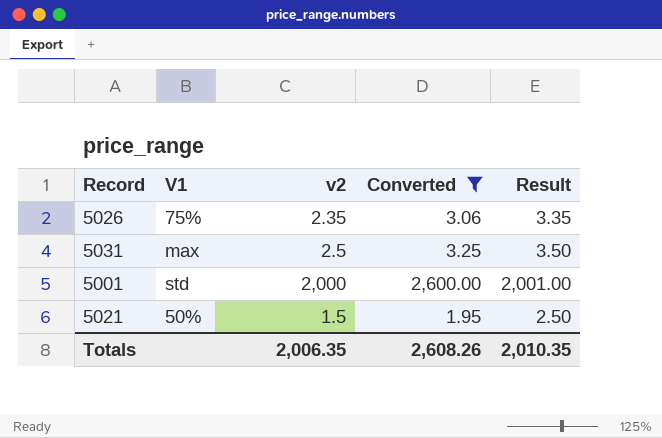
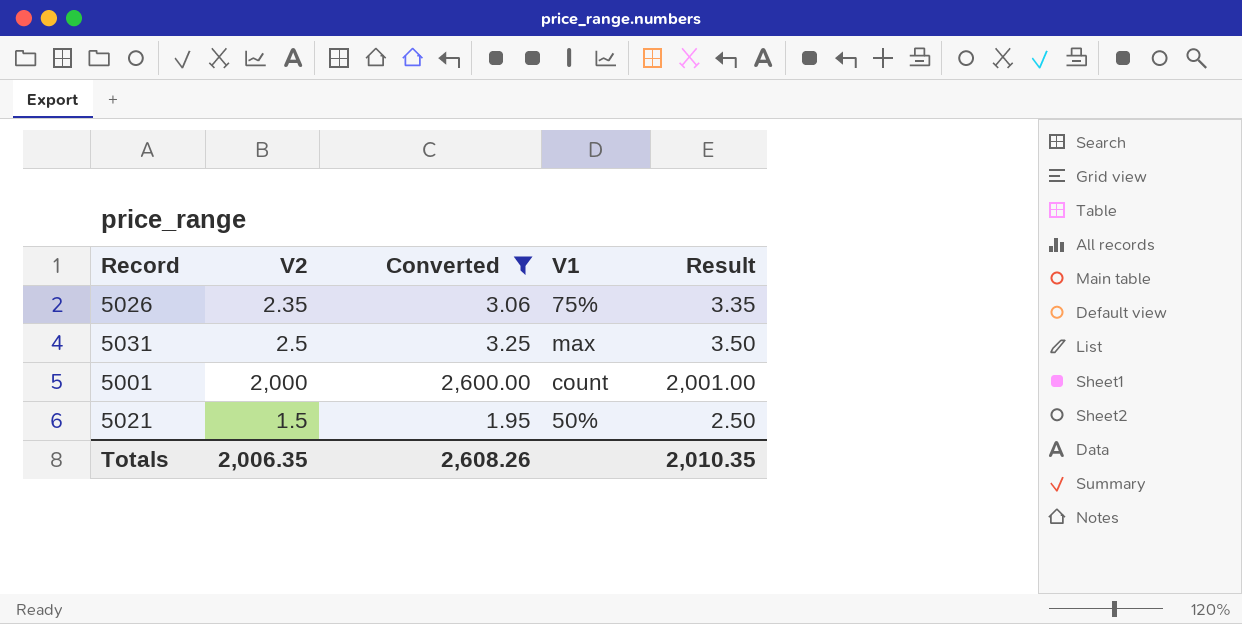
column name: v2 -> V2
column V1 | position: 2 -> 4
5001 | V1: std -> count

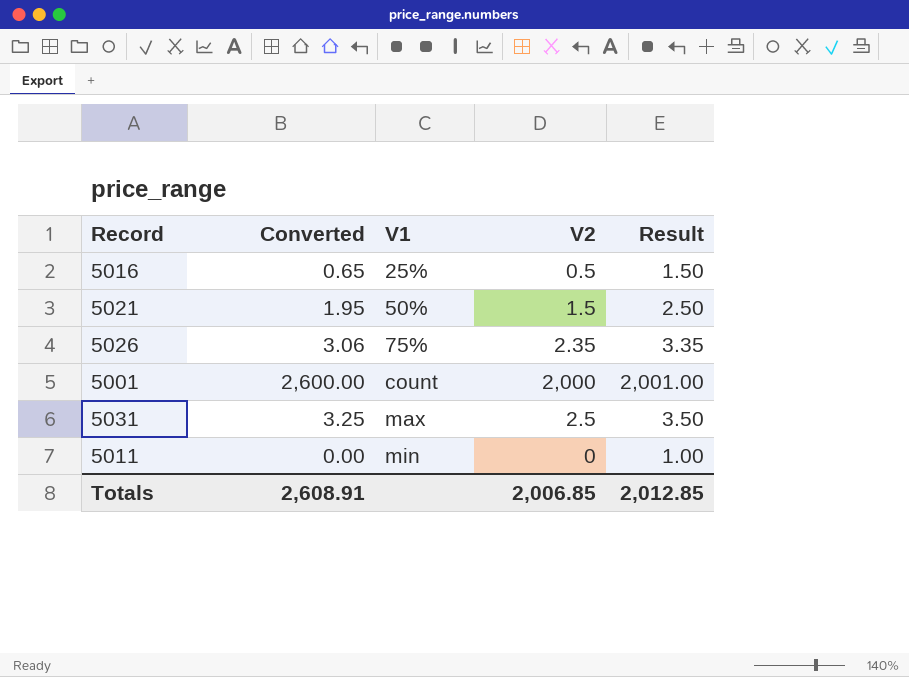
filter: Converted >= 1.95 -> none
row order: none -> V1 ascending
column V2 | position: 2 -> 4
Totals | Converted: 2,608.26 -> 2,608.91
Totals | V2: 2,006.35 -> 2,006.85
Totals | Result: 2,010.35 -> 2,012.85

